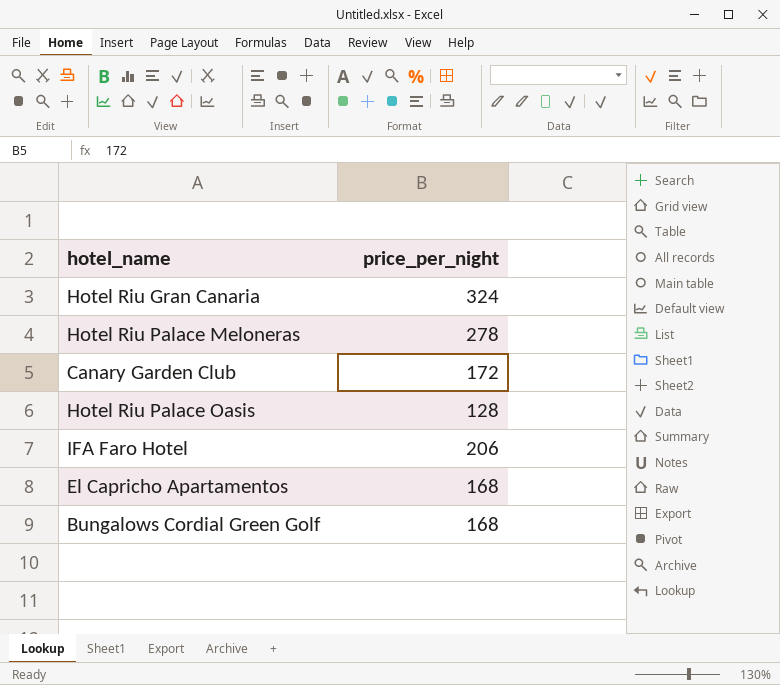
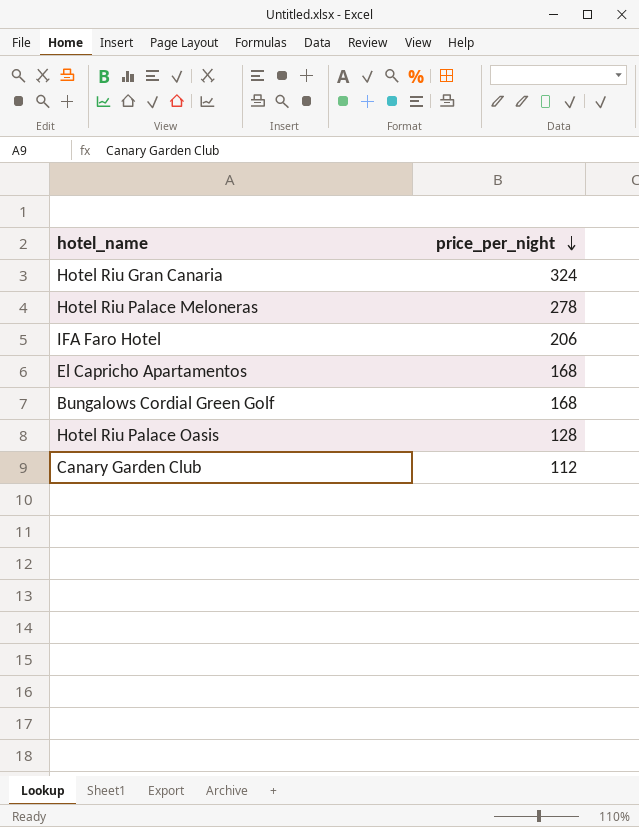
row order: none -> price_per_night descending
Canary Garden Club | price_per_night: 172 -> 112

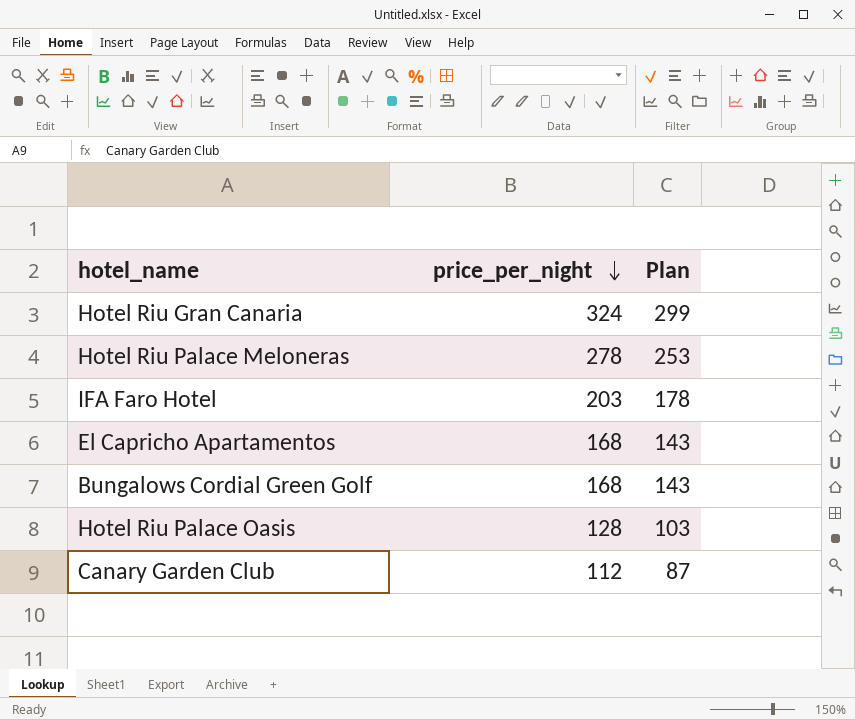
column Plan | formula: none -> [price_per_night] - 25
IFA Faro Hotel | price_per_night: 206 -> 203

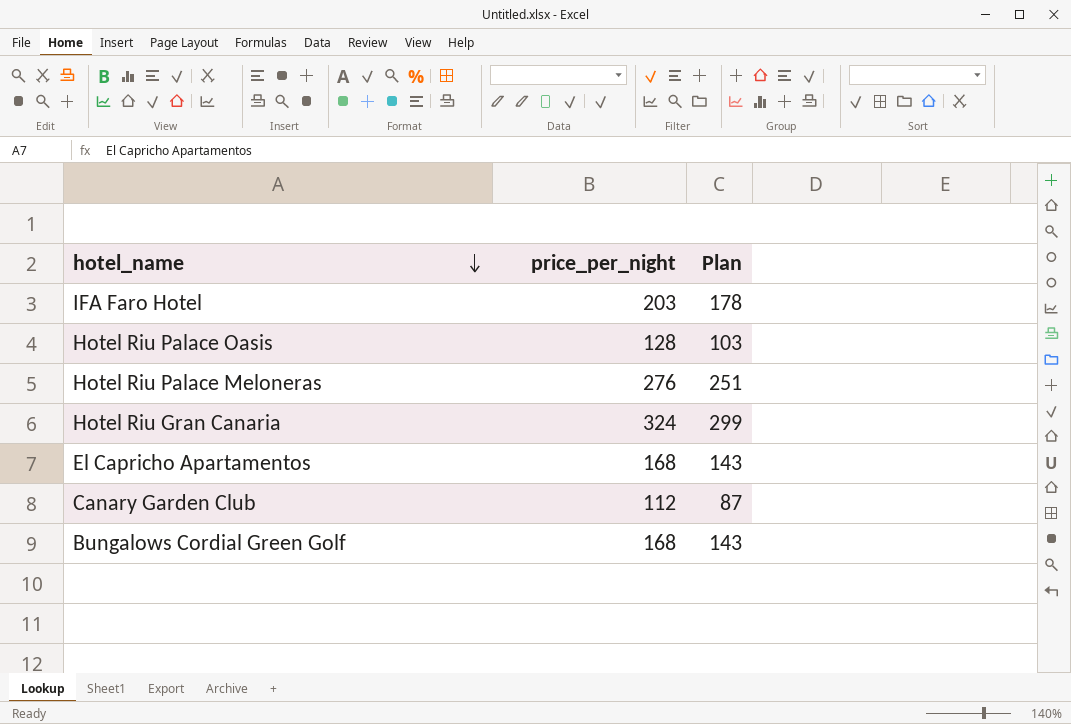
row order: price_per_night descending -> hotel_name descending
Hotel Riu Palace Meloneras | price_per_night: 278 -> 276
Hotel Riu Palace Meloneras | Plan: 253 -> 251

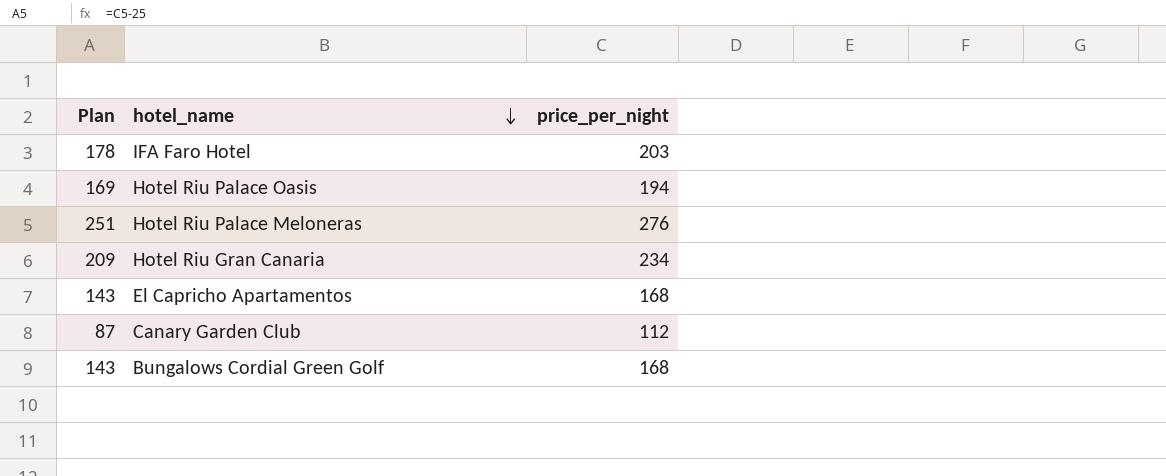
column Plan | position: 3 -> 1
Hotel Riu Palace Oasis | Plan: 103 -> 169
Hotel Riu Palace Oasis | price_per_night: 128 -> 194
Hotel Riu Gran Canaria | Plan: 299 -> 209
Hotel Riu Gran Canaria | price_per_night: 324 -> 234

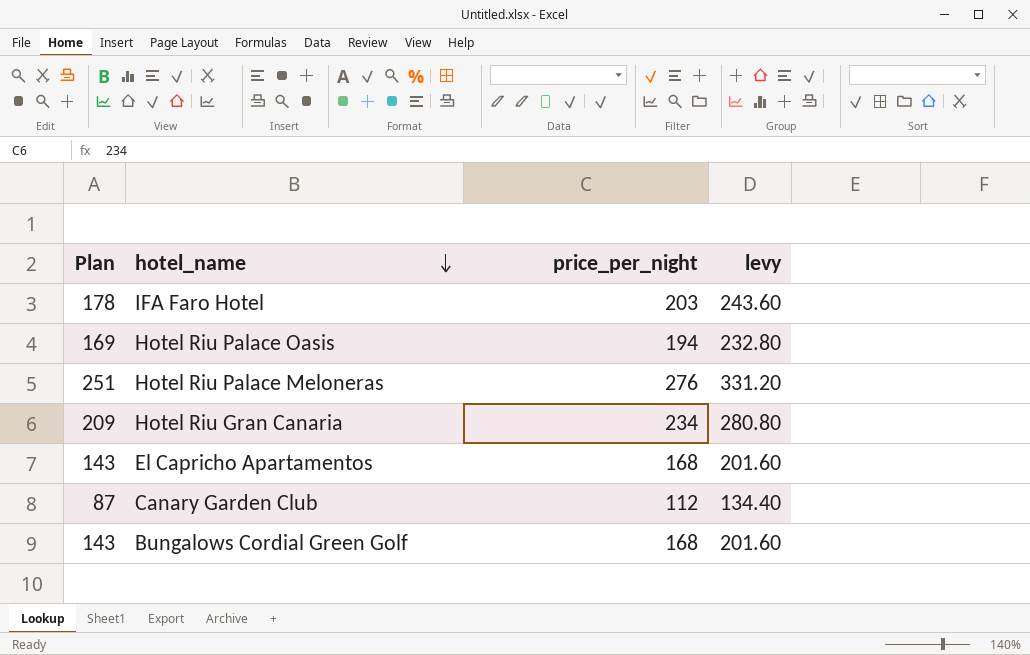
column levy | formula: none -> [price_per_night] * 1.2

